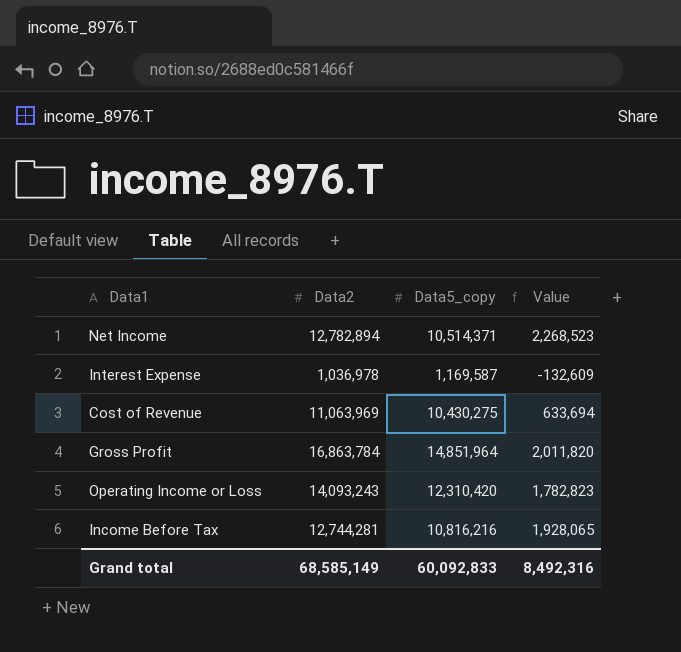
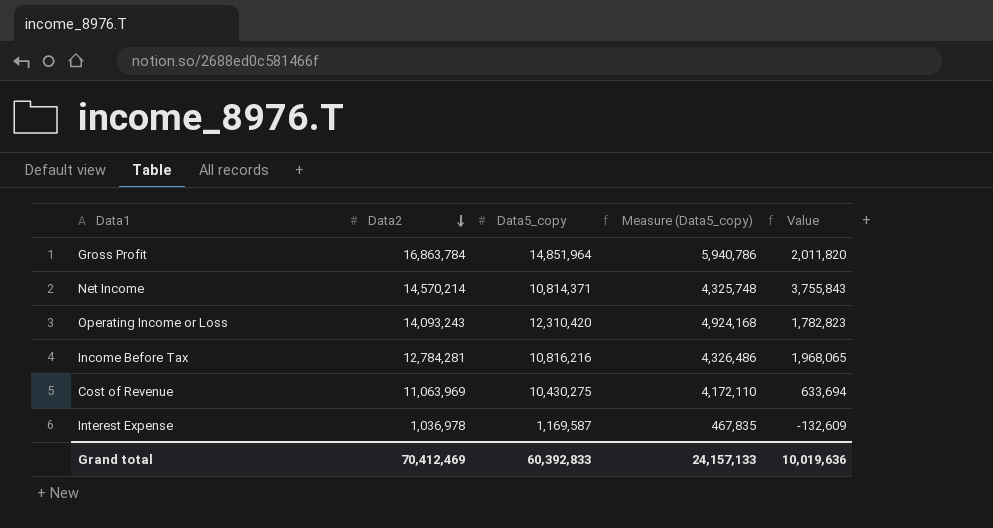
row order: none -> Data2 descending
column Measure (Data5_copy) | formula: none -> [Data5_copy] * 0.4
Net Income | Data2: 12,782,894 -> 14,570,214
Net Income | Data5_copy: 10,514,371 -> 10,814,371
Net Income | Value: 2,268,523 -> 3,755,843
Income Before Tax | Data2: 12,744,281 -> 12,784,281
Income Before Tax | Value: 1,928,065 -> 1,968,065
Grand total | Data2: 68,585,149 -> 70,412,469
Grand total | Data5_copy: 60,092,833 -> 60,392,833
Grand total | Value: 8,492,316 -> 10,019,636

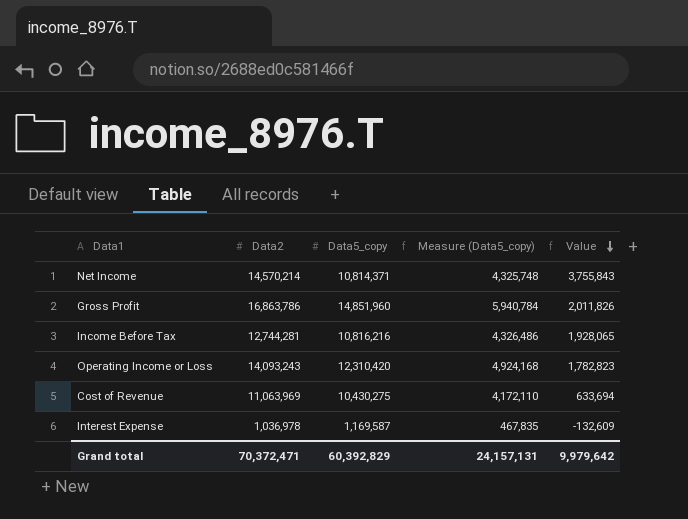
row order: Data2 descending -> Value descending
Gross Profit | Data2: 16,863,784 -> 16,863,786
Gross Profit | Data5_copy: 14,851,964 -> 14,851,960
Gross Profit | Measure (Data5_copy): 5,940,786 -> 5,940,784
Gross Profit | Value: 2,011,820 -> 2,011,826
Income Before Tax | Data2: 12,784,281 -> 12,744,281
Income Before Tax | Value: 1,968,065 -> 1,928,065
Grand total | Data2: 70,412,469 -> 70,372,471
Grand total | Data5_copy: 60,392,833 -> 60,392,829
Grand total | Measure (Data5_copy): 24,157,133 -> 24,157,131
Grand total | Value: 10,019,636 -> 9,979,642

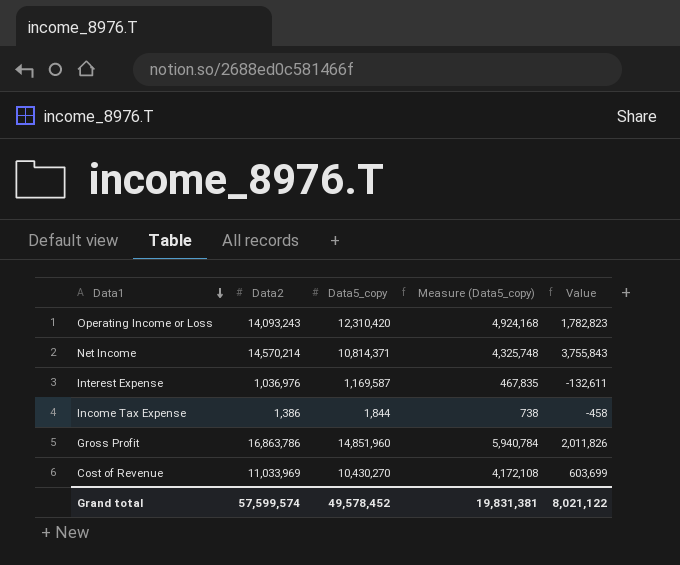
row order: Value descending -> Data1 descending
row Income Before Tax: 12,744,281 | 10,816,216 | 4,326,486 | 1,928,065 -> none
Interest Expense | Data2: 1,036,978 -> 1,036,976
Interest Expense | Value: -132,609 -> -132,611
row Income Tax Expense: none -> 1,386 | 1,844 | 738 | -458
Cost of Revenue | Data2: 11,063,969 -> 11,033,969
Cost of Revenue | Data5_copy: 10,430,275 -> 10,430,270
Cost of Revenue | Measure (Data5_copy): 4,172,110 -> 4,172,108
Cost of Revenue | Value: 633,694 -> 603,699
Grand total | Data2: 70,372,471 -> 57,599,574
Grand total | Data5_copy: 60,392,829 -> 49,578,452
Grand total | Measure (Data5_copy): 24,157,131 -> 19,831,381
Grand total | Value: 9,979,642 -> 8,021,122

